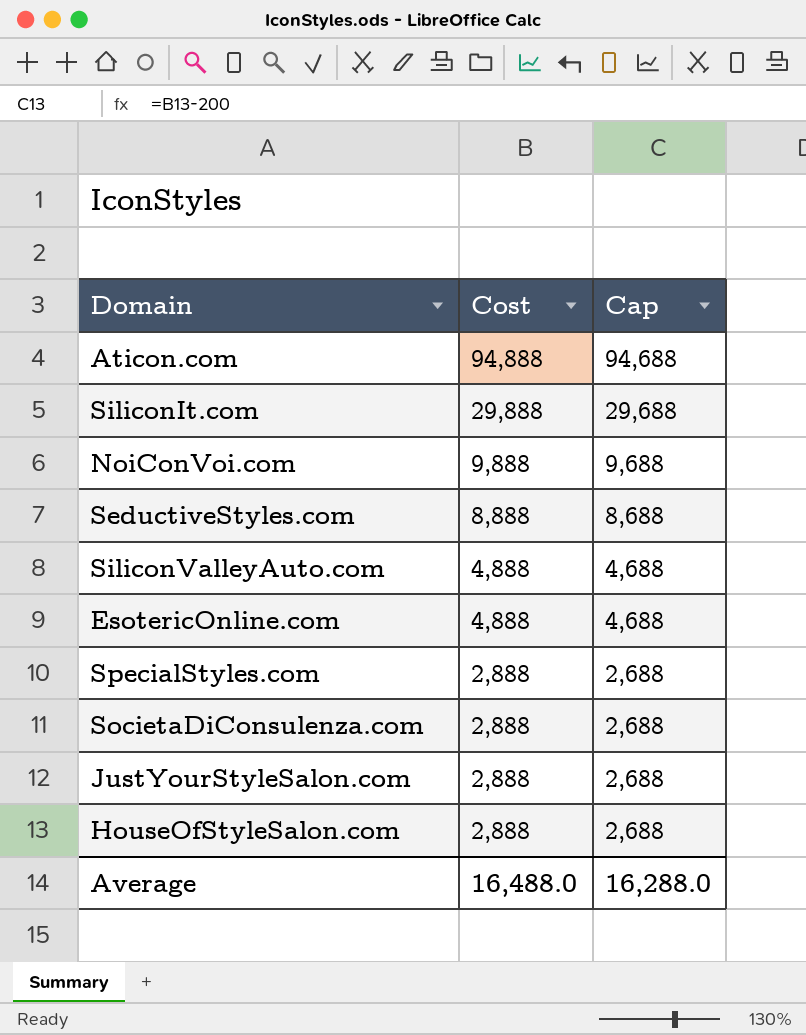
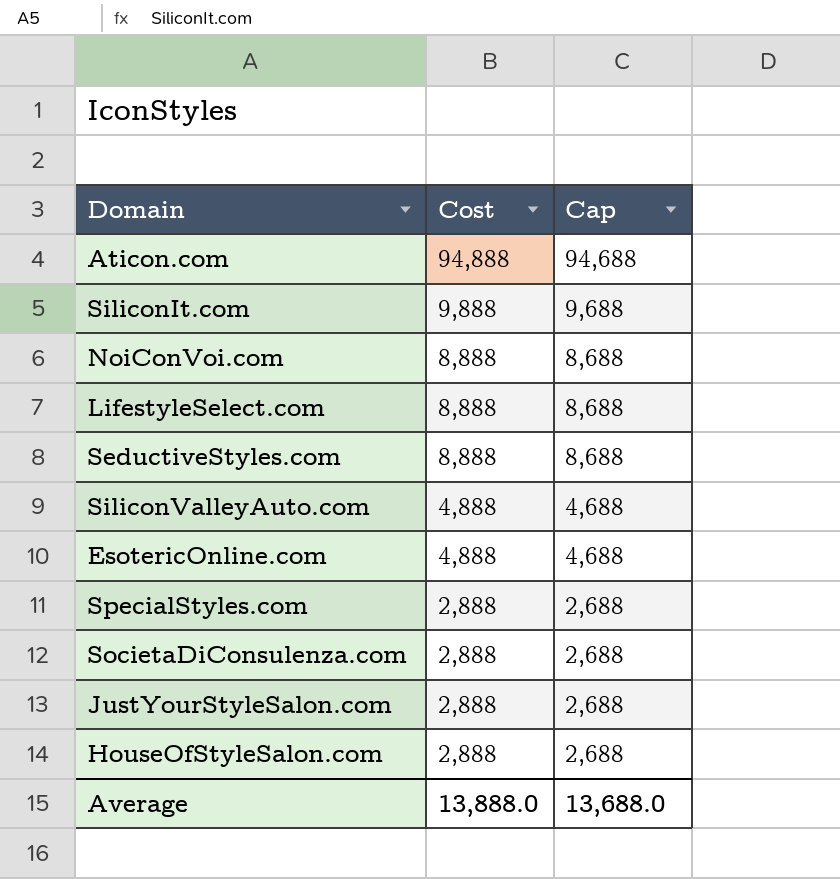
SiliconIt.com | Cost: 29,888 -> 9,888
SiliconIt.com | Cap: 29,688 -> 9,688
NoiConVoi.com | Cost: 9,888 -> 8,888
NoiConVoi.com | Cap: 9,688 -> 8,688
row LifestyleSelect.com: none -> 8,888 | 8,688
Average | Cost: 16,488.0 -> 13,888.0
Average | Cap: 16,288.0 -> 13,688.0

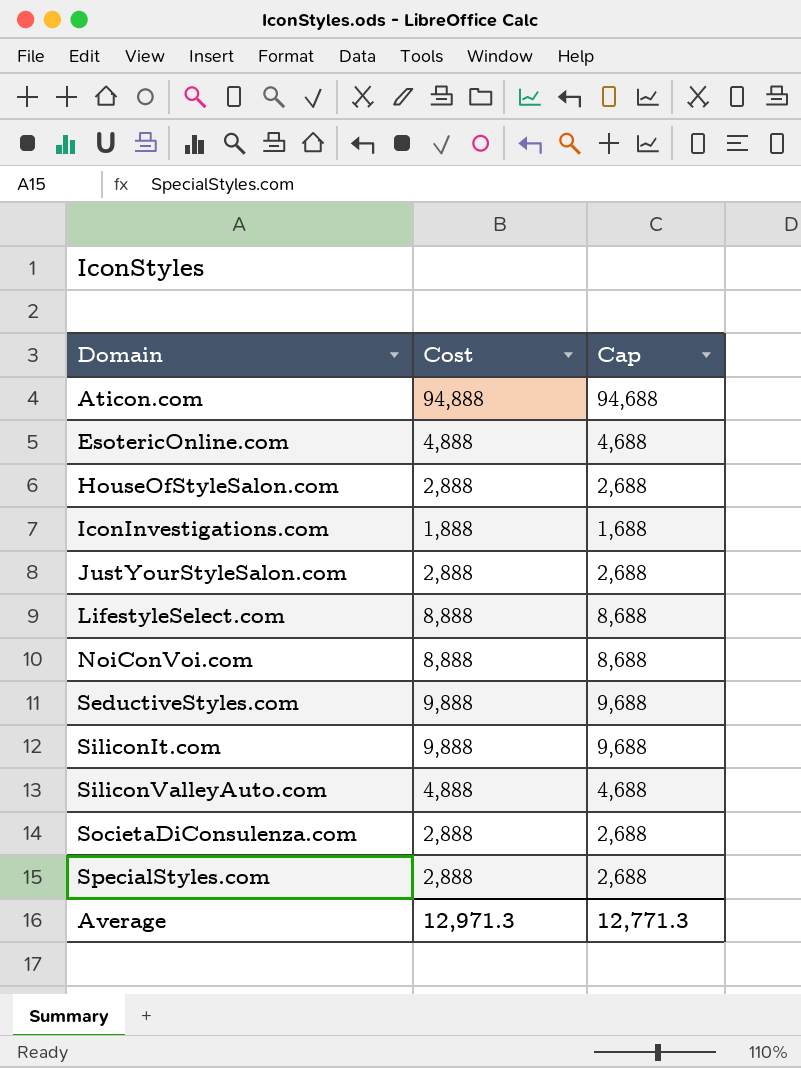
row order: Cost descending -> Domain ascending
row IconInvestigations.com: none -> 1,888 | 1,688
SeductiveStyles.com | Cost: 8,888 -> 9,888
SeductiveStyles.com | Cap: 8,688 -> 9,688
Average | Cost: 13,888.0 -> 12,971.3
Average | Cap: 13,688.0 -> 12,771.3

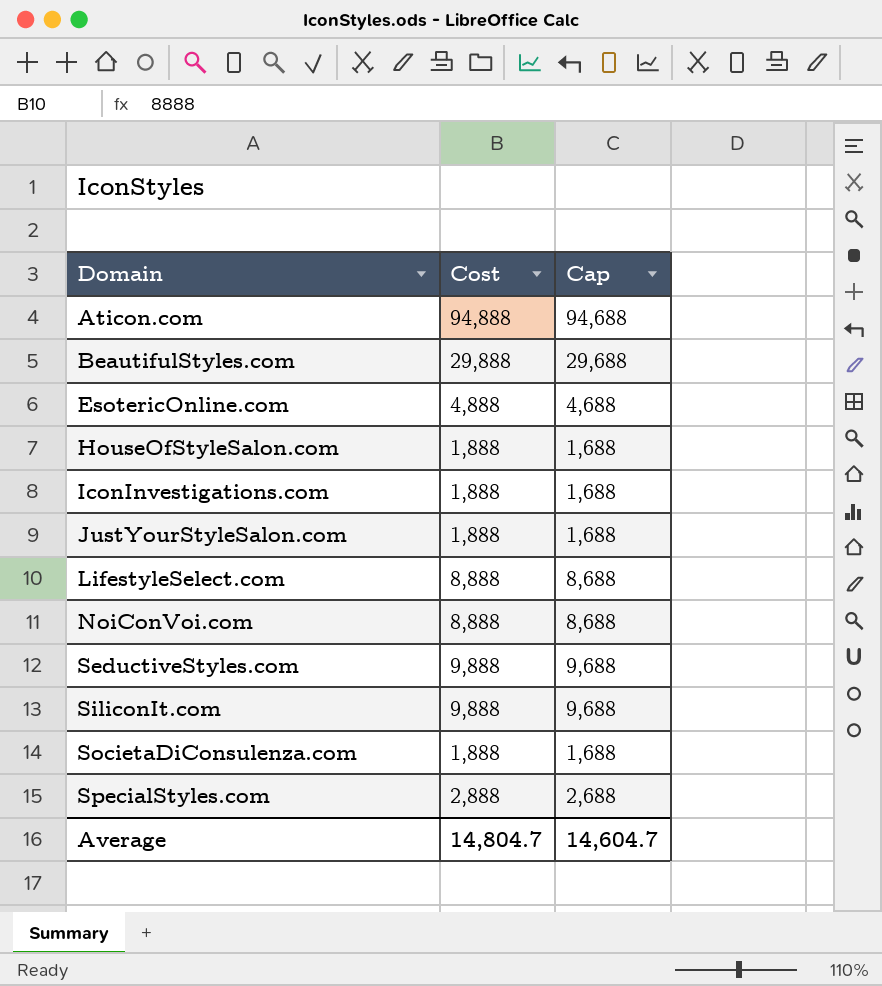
row SiliconValleyAuto.com: 4,888 | 4,688 -> none
row BeautifulStyles.com: none -> 29,888 | 29,688
HouseOfStyleSalon.com | Cost: 2,888 -> 1,888
HouseOfStyleSalon.com | Cap: 2,688 -> 1,688
JustYourStyleSalon.com | Cost: 2,888 -> 1,888
JustYourStyleSalon.com | Cap: 2,688 -> 1,688
SocietaDiConsulenza.com | Cost: 2,888 -> 1,888
SocietaDiConsulenza.com | Cap: 2,688 -> 1,688
Average | Cost: 12,971.3 -> 14,804.7
Average | Cap: 12,771.3 -> 14,604.7

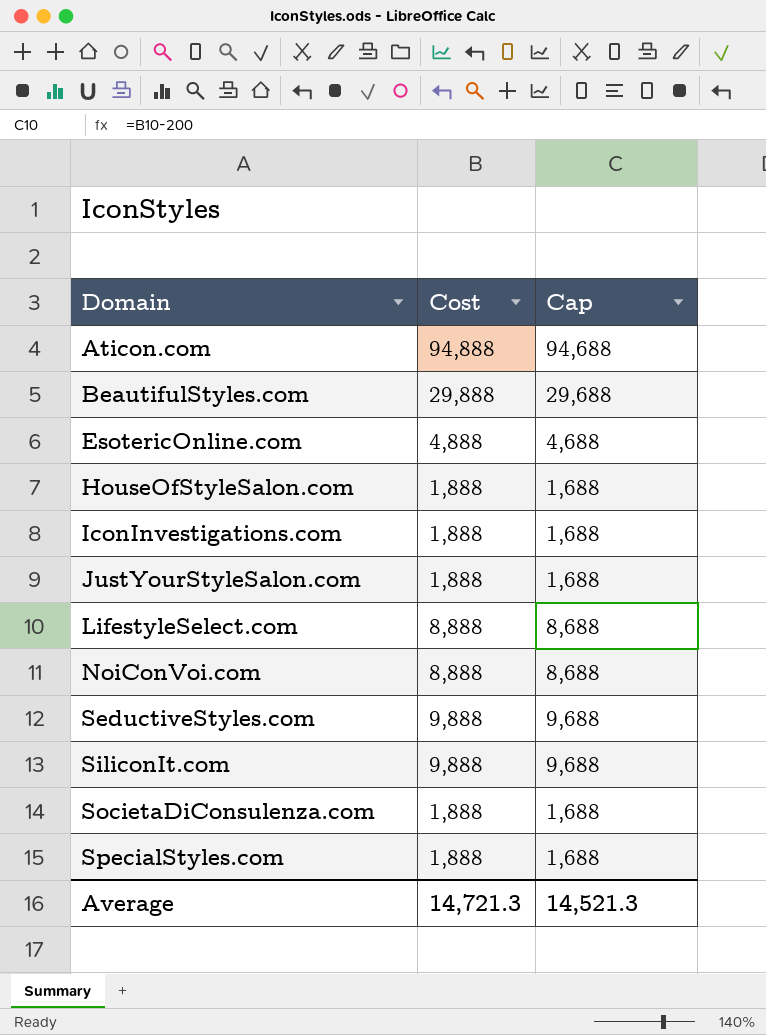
SpecialStyles.com | Cost: 2,888 -> 1,888
SpecialStyles.com | Cap: 2,688 -> 1,688
Average | Cost: 14,804.7 -> 14,721.3
Average | Cap: 14,604.7 -> 14,521.3

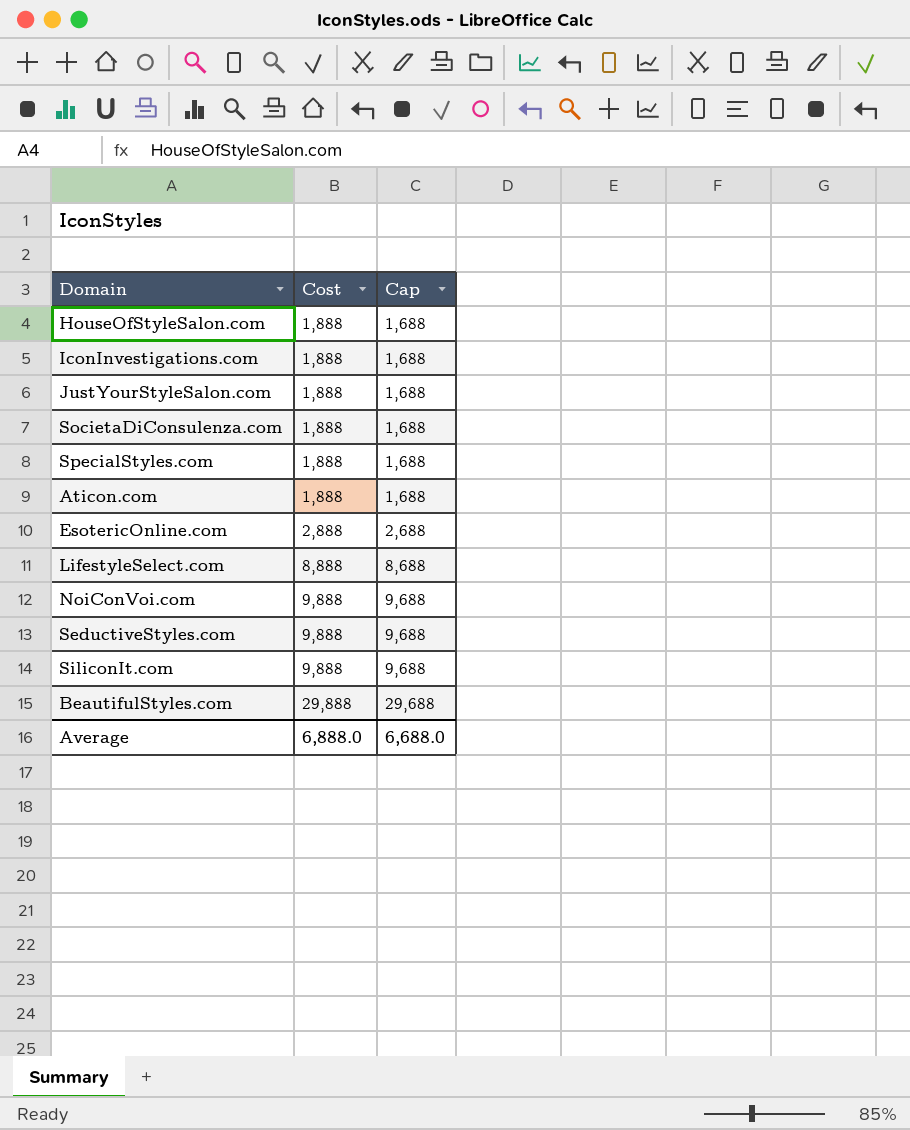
row order: Domain ascending -> Cost ascending
Aticon.com | Cost: 94,888 -> 1,888
Aticon.com | Cap: 94,688 -> 1,688
EsotericOnline.com | Cost: 4,888 -> 2,888
EsotericOnline.com | Cap: 4,688 -> 2,688
NoiConVoi.com | Cost: 8,888 -> 9,888
NoiConVoi.com | Cap: 8,688 -> 9,688
Average | Cost: 14,721.3 -> 6,888.0
Average | Cap: 14,521.3 -> 6,688.0

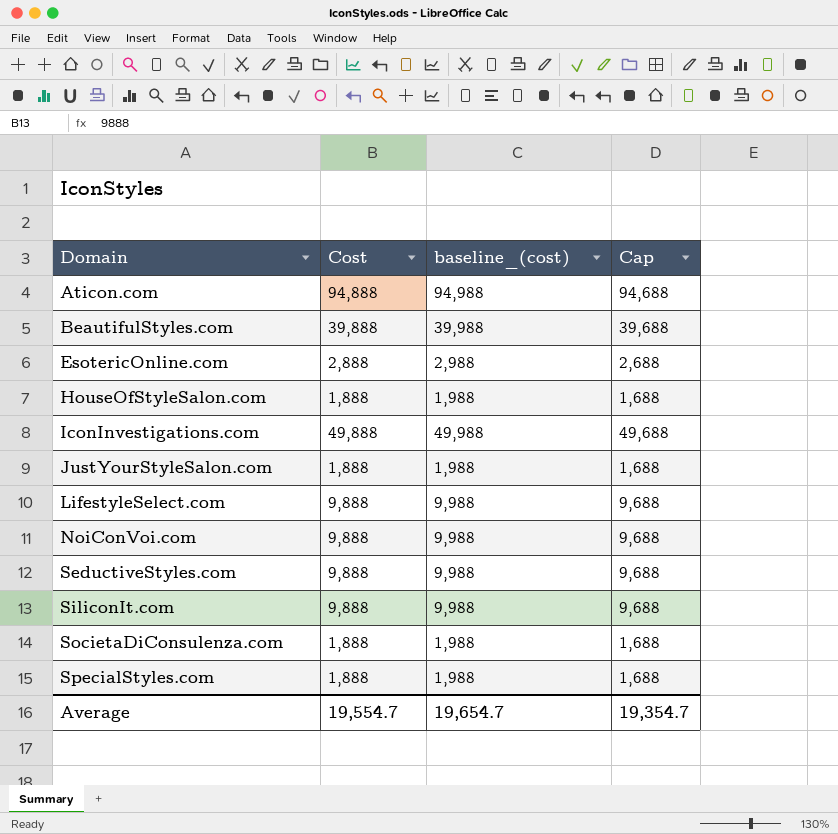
row order: Cost ascending -> Domain ascending
column baseline_(cost) | formula: none -> [Cost] + 100
Aticon.com | Cost: 1,888 -> 94,888
Aticon.com | Cap: 1,688 -> 94,688
BeautifulStyles.com | Cost: 29,888 -> 39,888
BeautifulStyles.com | Cap: 29,688 -> 39,688
IconInvestigations.com | Cost: 1,888 -> 49,888
IconInvestigations.com | Cap: 1,688 -> 49,688
LifestyleSelect.com | Cost: 8,888 -> 9,888
LifestyleSelect.com | Cap: 8,688 -> 9,688
Average | Cost: 6,888.0 -> 19,554.7
Average | Cap: 6,688.0 -> 19,354.7

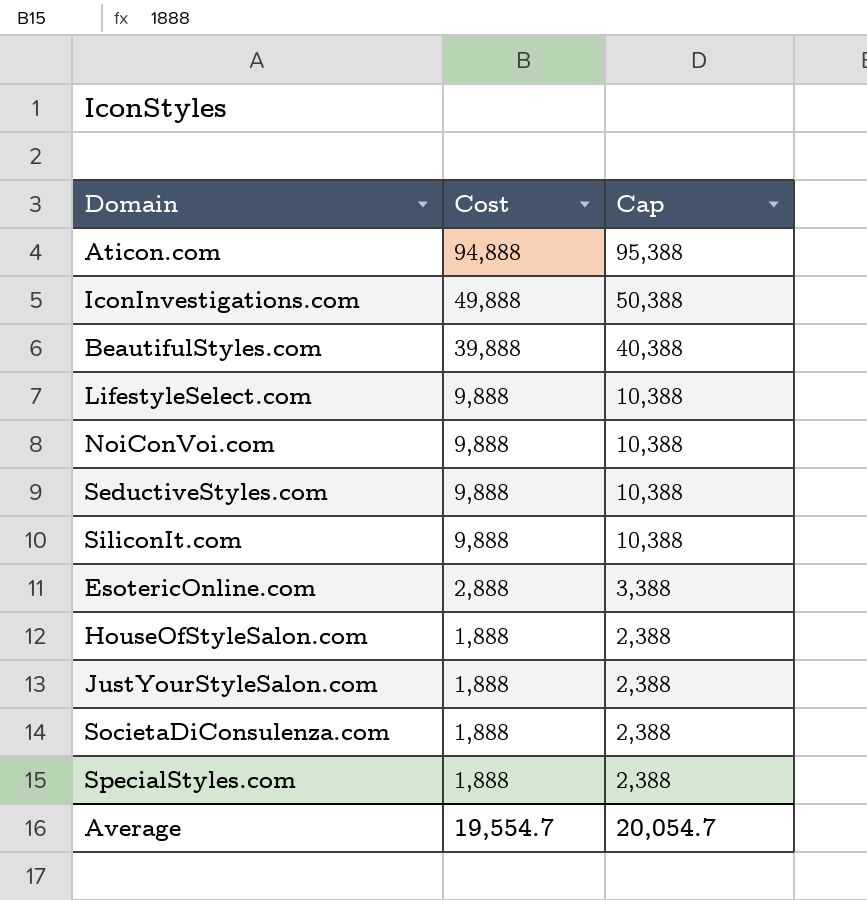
row order: Domain ascending -> Cost descending
column baseline_(cost) | formula: [Cost] + 100 -> none
column Cap | formula: [Cost] - 200 -> [Cost] + 500
Average | Cap: 19,354.7 -> 20,054.7

